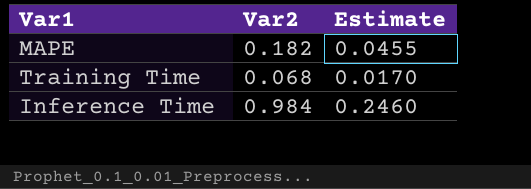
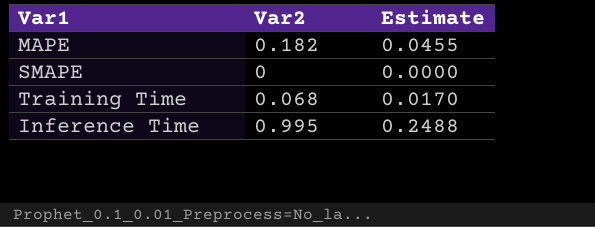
row SMAPE: none -> 0 | 0.0000
Inference Time | Var2: 0.984 -> 0.995
Inference Time | Estimate: 0.2460 -> 0.2488

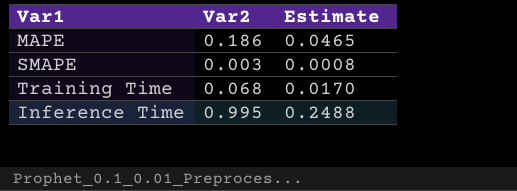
MAPE | Var2: 0.182 -> 0.186
MAPE | Estimate: 0.0455 -> 0.0465
SMAPE | Var2: 0 -> 0.003
SMAPE | Estimate: 0.0000 -> 0.0008

